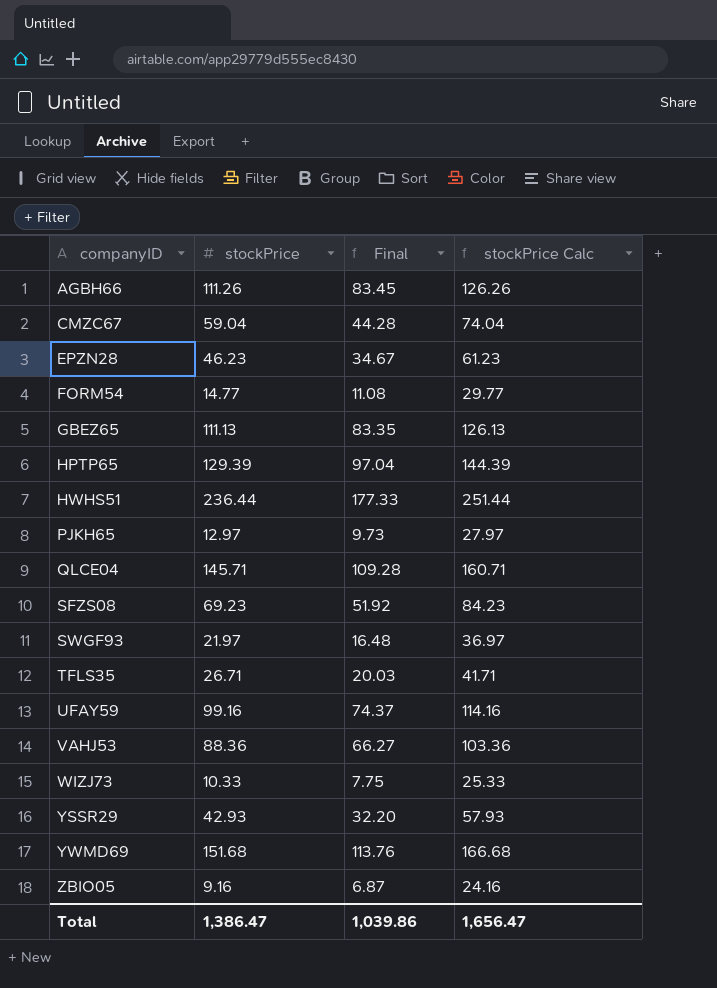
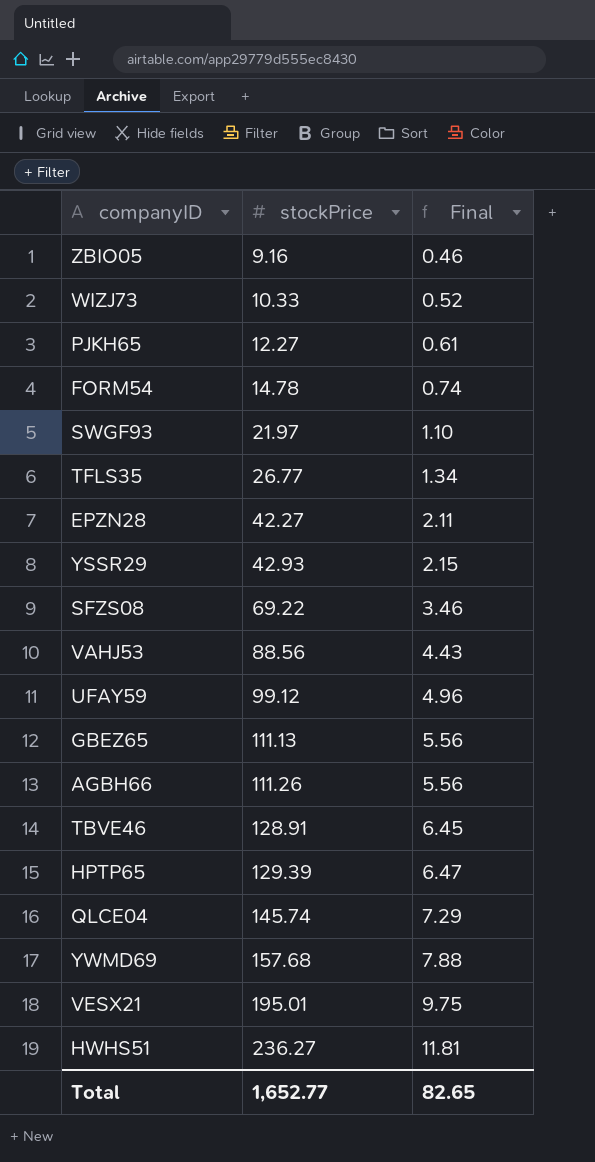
row order: companyID ascending -> stockPrice ascending
column stockPrice Calc | formula: [stockPrice] + 15 -> none
column Final | formula: [stockPrice] * 0.75 -> [stockPrice] * 0.05
row CMZC67: 59.04 | 44.28 | 74.04 -> none
PJKH65 | stockPrice: 12.97 -> 12.27
FORM54 | stockPrice: 14.77 -> 14.78
TFLS35 | stockPrice: 26.71 -> 26.77
EPZN28 | stockPrice: 46.23 -> 42.27
SFZS08 | stockPrice: 69.23 -> 69.22
VAHJ53 | stockPrice: 88.36 -> 88.56
UFAY59 | stockPrice: 99.16 -> 99.12
row TBVE46: none -> 128.91 | 6.45
QLCE04 | stockPrice: 145.71 -> 145.74
YWMD69 | stockPrice: 151.68 -> 157.68
row VESX21: none -> 195.01 | 9.75
HWHS51 | stockPrice: 236.44 -> 236.27
Total | stockPrice: 1,386.47 -> 1,652.77
Total | Final: 1,039.86 -> 82.65

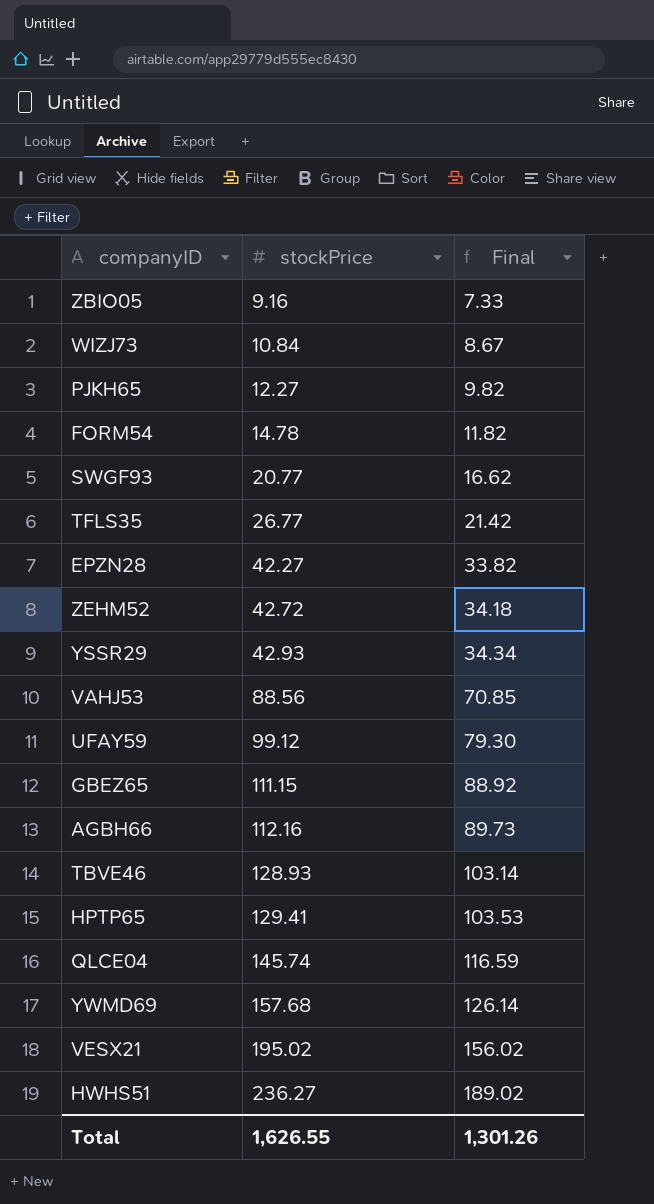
column Final | formula: [stockPrice] * 0.05 -> [stockPrice] * 0.8
row SFZS08: 69.22 | 3.46 -> none
WIZJ73 | stockPrice: 10.33 -> 10.84
SWGF93 | stockPrice: 21.97 -> 20.77
row ZEHM52: none -> 42.72 | 34.18
GBEZ65 | stockPrice: 111.13 -> 111.15
AGBH66 | stockPrice: 111.26 -> 112.16
TBVE46 | stockPrice: 128.91 -> 128.93
HPTP65 | stockPrice: 129.39 -> 129.41
VESX21 | stockPrice: 195.01 -> 195.02
Total | stockPrice: 1,652.77 -> 1,626.55
Total | Final: 82.65 -> 1,301.26

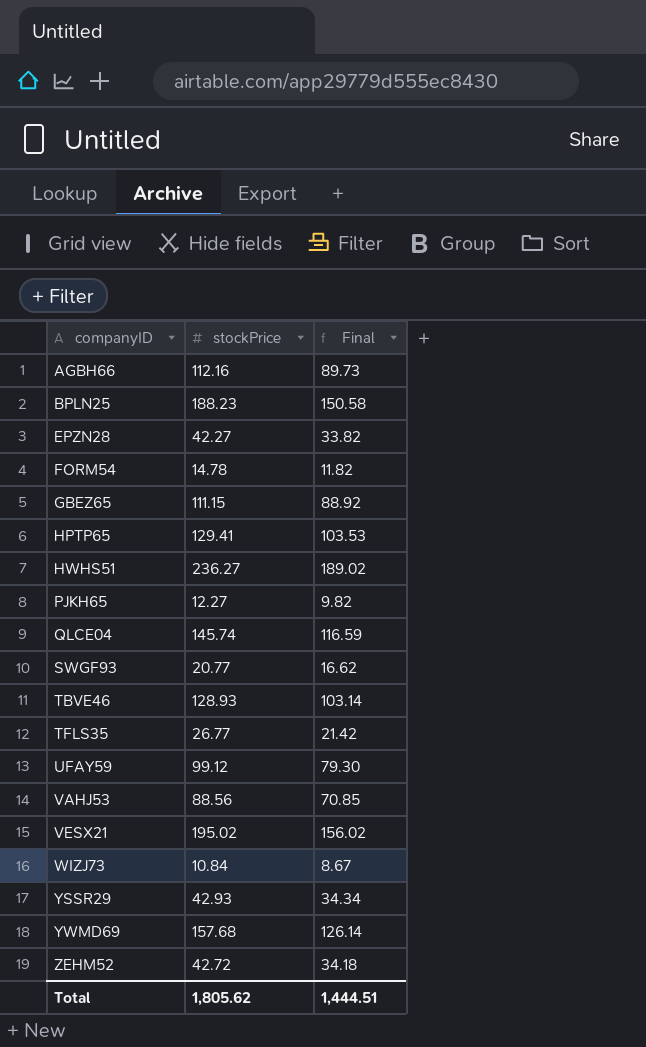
row order: stockPrice ascending -> companyID ascending
row ZBIO05: 9.16 | 7.33 -> none
row BPLN25: none -> 188.23 | 150.58
Total | stockPrice: 1,626.55 -> 1,805.62
Total | Final: 1,301.26 -> 1,444.51

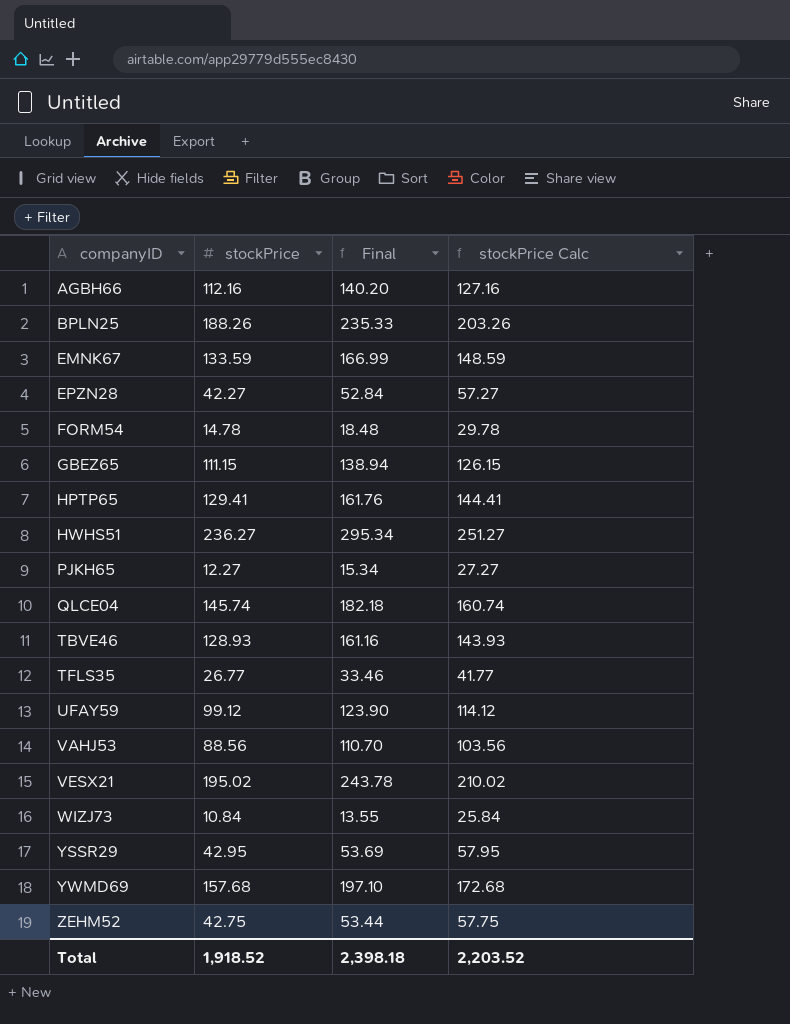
column Final | formula: [stockPrice] * 0.8 -> [stockPrice] * 1.25
column stockPrice Calc | formula: none -> [stockPrice] + 15
row SWGF93: 20.77 | 16.62 -> none
BPLN25 | stockPrice: 188.23 -> 188.26
row EMNK67: none -> 133.59 | 166.99 | 148.59
YSSR29 | stockPrice: 42.93 -> 42.95
ZEHM52 | stockPrice: 42.72 -> 42.75
Total | stockPrice: 1,805.62 -> 1,918.52
Total | Final: 1,444.51 -> 2,398.18

